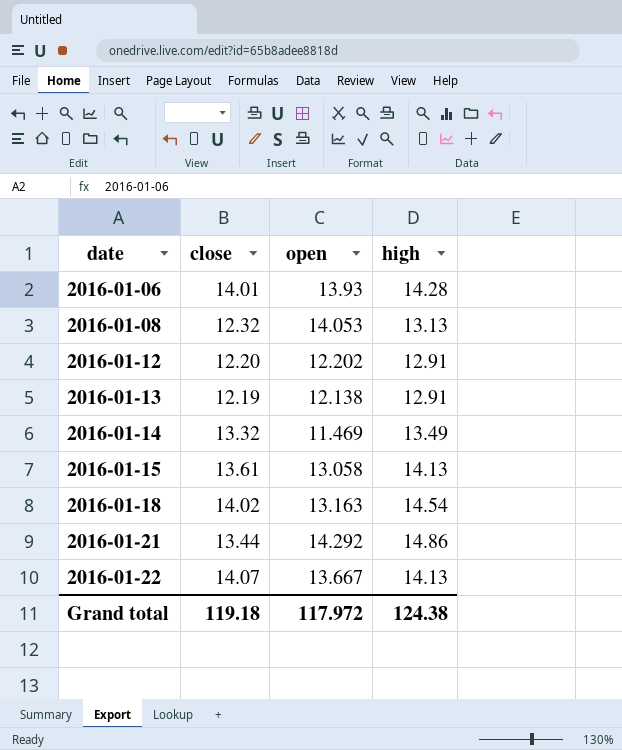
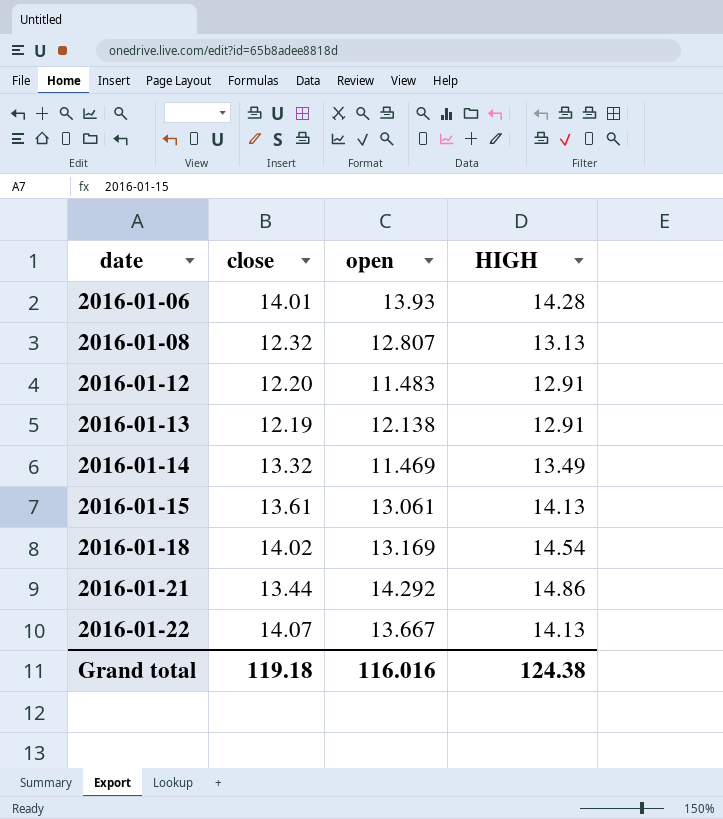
column name: high -> HIGH
2016-01-08 | open: 14.053 -> 12.807
2016-01-12 | open: 12.202 -> 11.483
2016-01-15 | open: 13.058 -> 13.061
2016-01-18 | open: 13.163 -> 13.169
Grand total | open: 117.972 -> 116.016

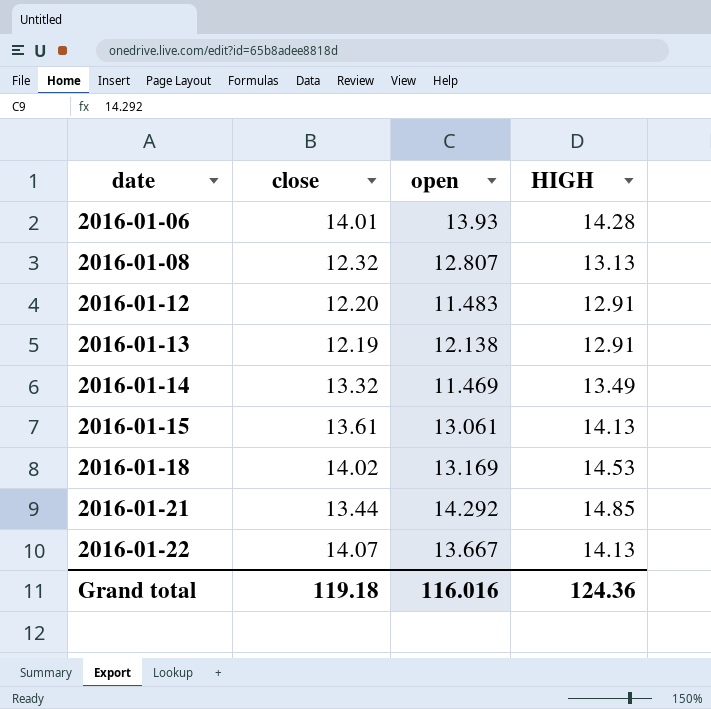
2016-01-18 | HIGH: 14.54 -> 14.53
2016-01-21 | HIGH: 14.86 -> 14.85
Grand total | HIGH: 124.38 -> 124.36

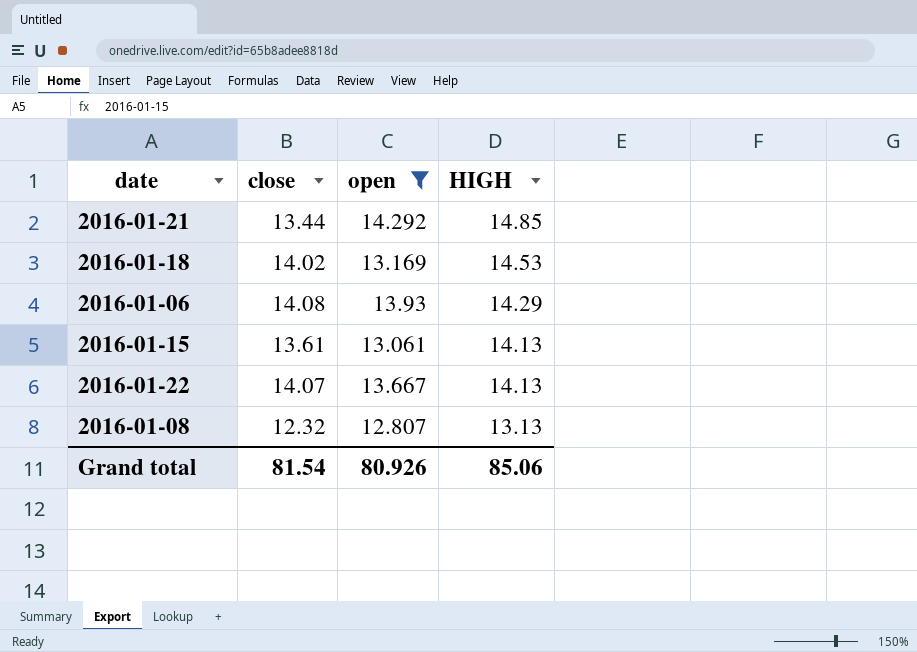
filter: none -> open >= 12.807
row order: date ascending -> HIGH descending
2016-01-06 | close: 14.01 -> 14.08
2016-01-06 | HIGH: 14.28 -> 14.29
Grand total | close: 119.18 -> 81.54
Grand total | open: 116.016 -> 80.926
Grand total | HIGH: 124.36 -> 85.06

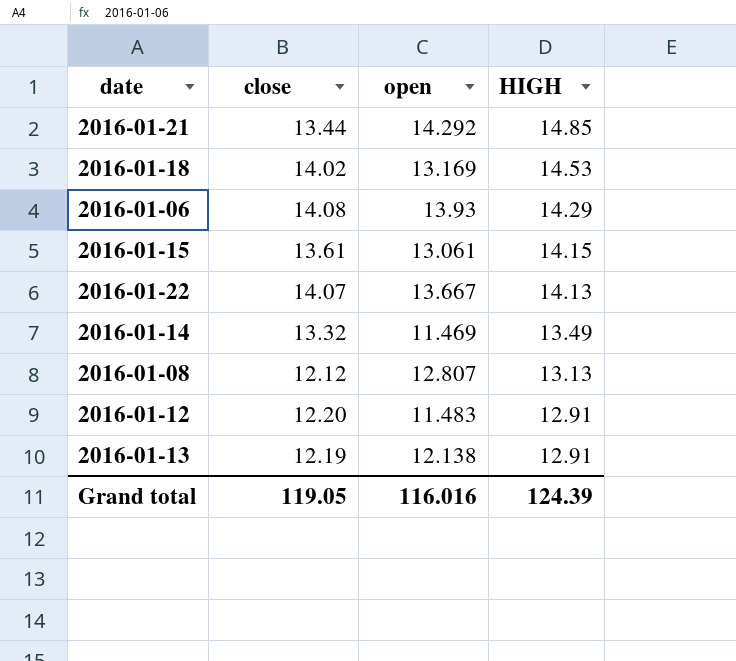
filter: open >= 12.807 -> none
2016-01-15 | HIGH: 14.13 -> 14.15
2016-01-08 | close: 12.32 -> 12.12
Grand total | close: 81.54 -> 119.05
Grand total | open: 80.926 -> 116.016
Grand total | HIGH: 85.06 -> 124.39

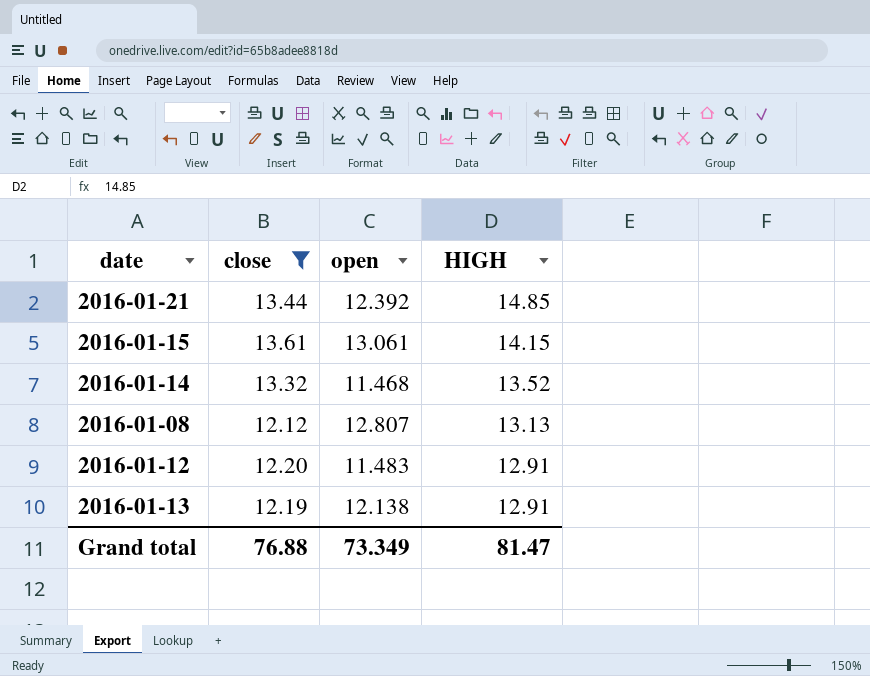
filter: none -> close <= 13.61
2016-01-21 | open: 14.292 -> 12.392
2016-01-14 | open: 11.469 -> 11.468
2016-01-14 | HIGH: 13.49 -> 13.52
Grand total | close: 119.05 -> 76.88
Grand total | open: 116.016 -> 73.349
Grand total | HIGH: 124.39 -> 81.47

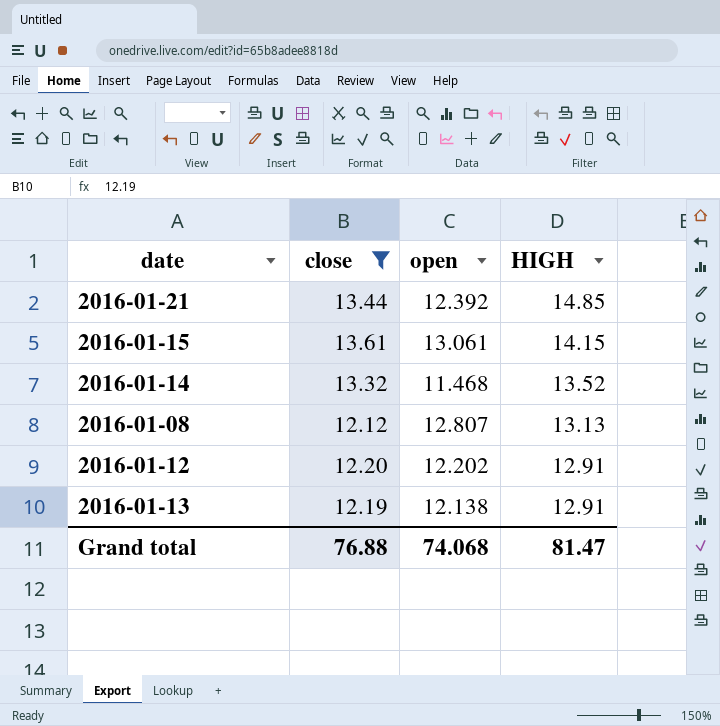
2016-01-12 | open: 11.483 -> 12.202
Grand total | open: 73.349 -> 74.068

